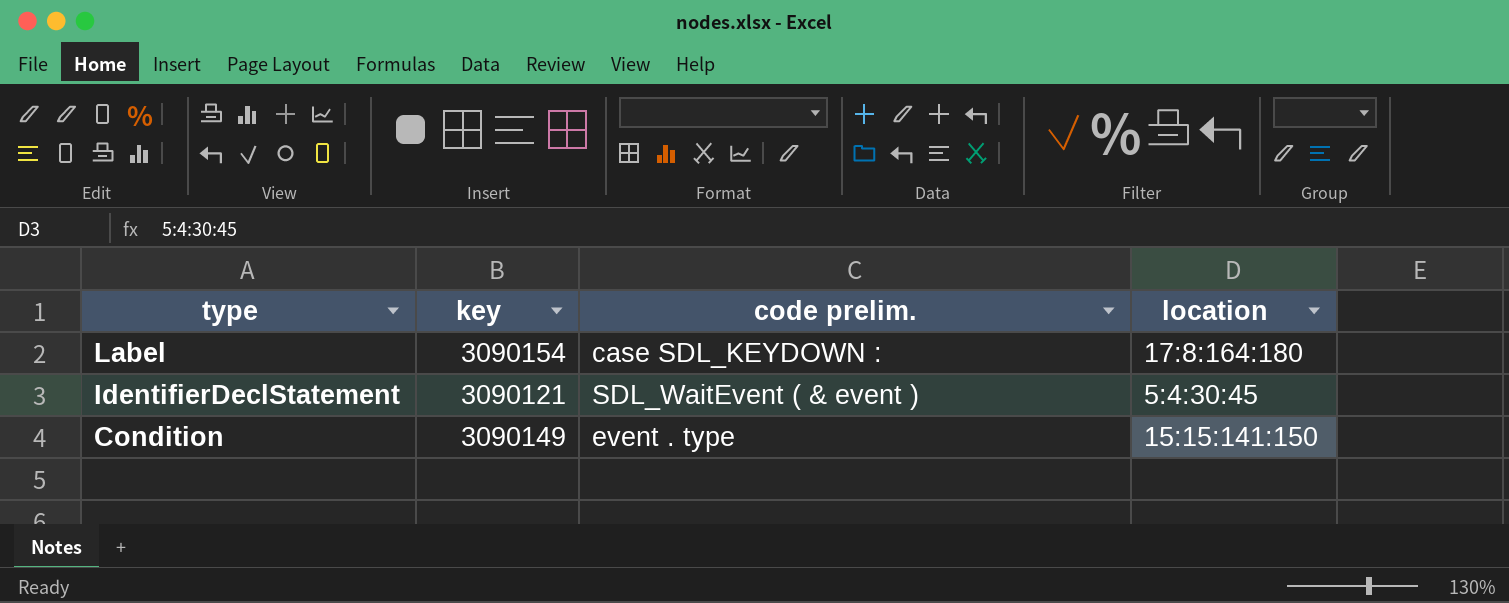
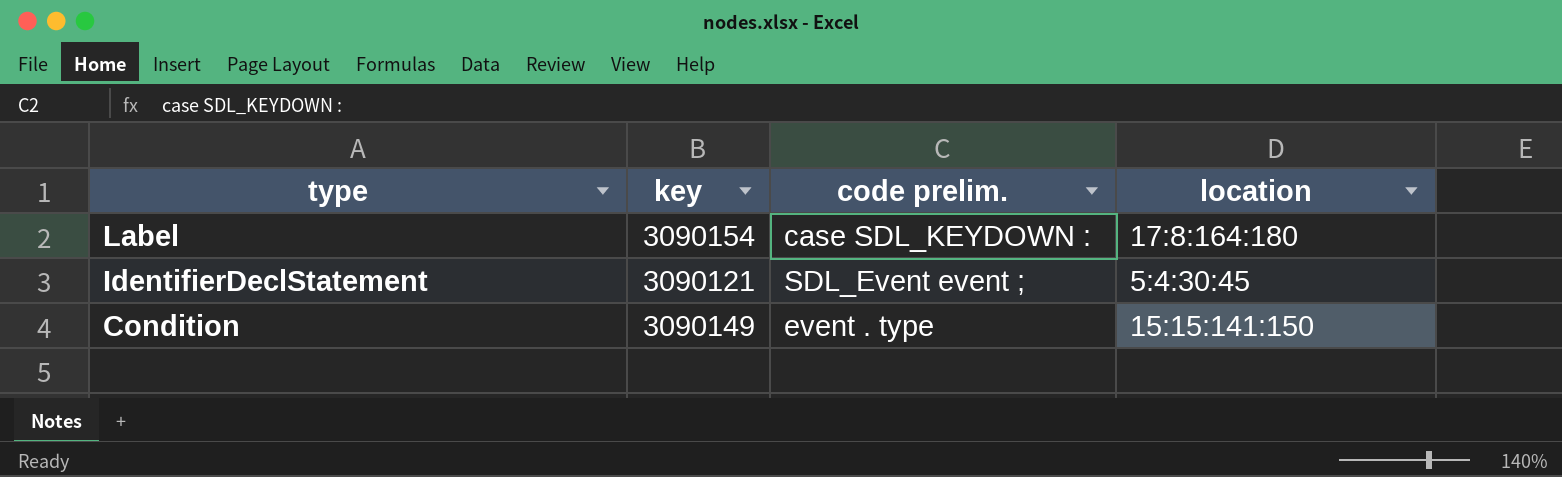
IdentifierDeclStatement | code prelim.: SDL_WaitEvent ( & event ) -> SDL_Event event ;

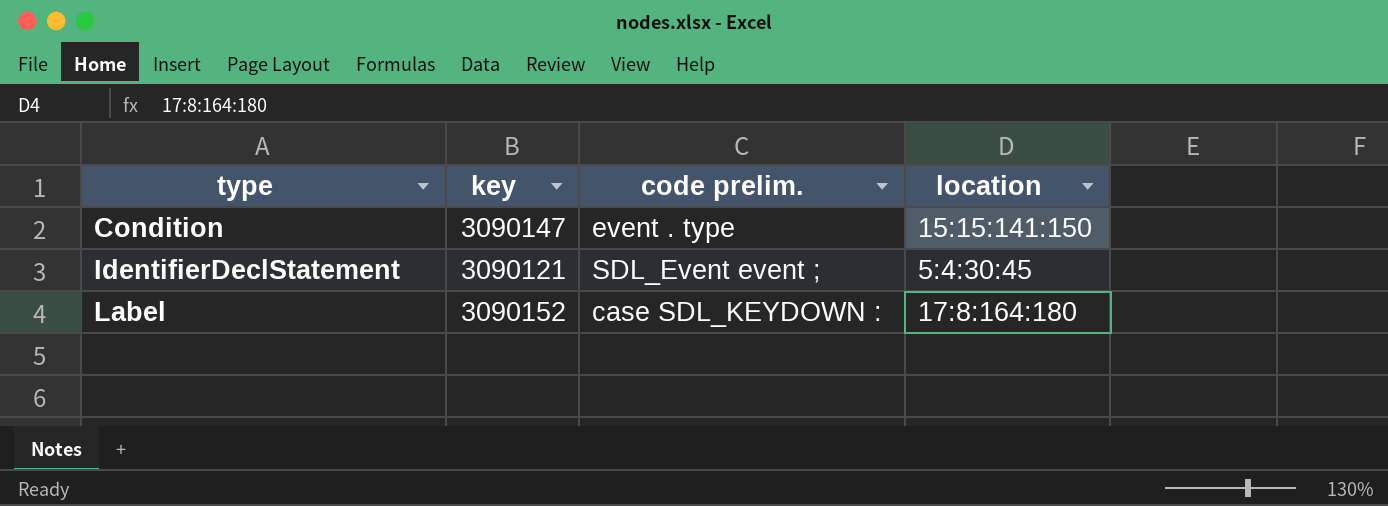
row order: type descending -> type ascending
Condition | key: 3090149 -> 3090147
Label | key: 3090154 -> 3090152

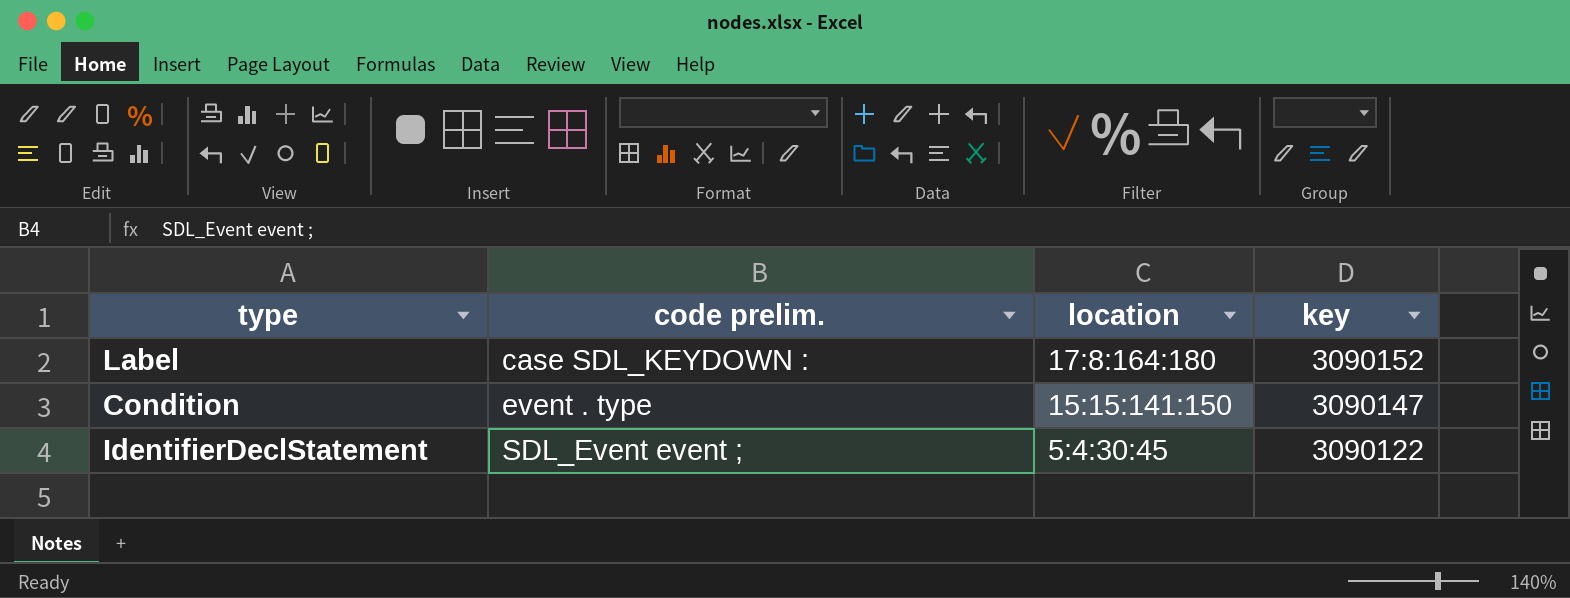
row order: type ascending -> code prelim. ascending
column key | position: 2 -> 4
IdentifierDeclStatement | key: 3090121 -> 3090122

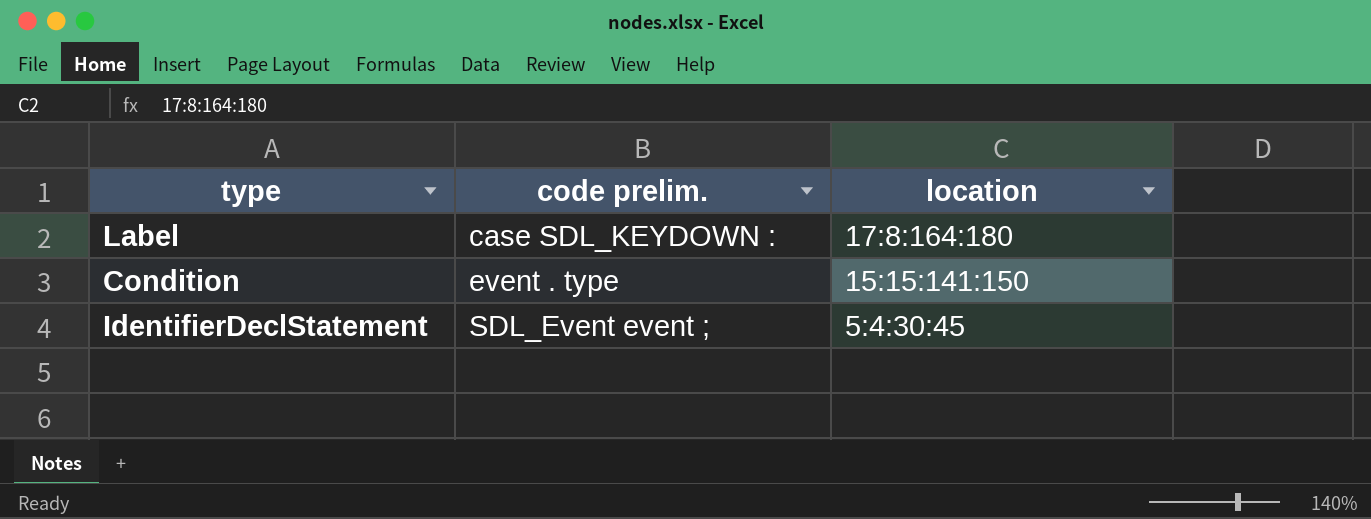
column key | position: 4 -> none

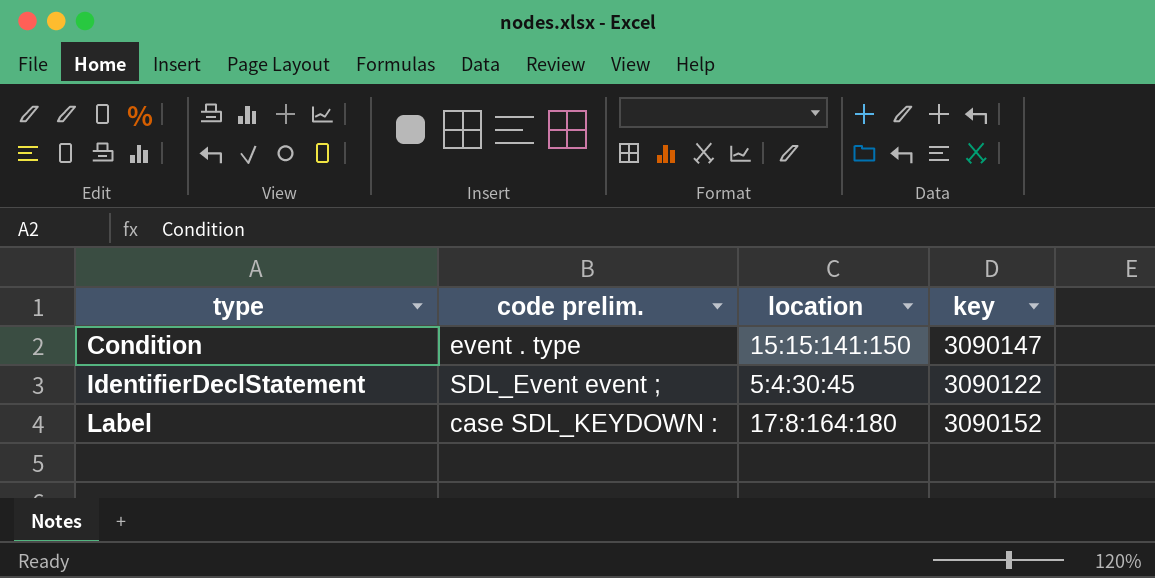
row order: code prelim. ascending -> type ascending
column key | position: none -> 4

